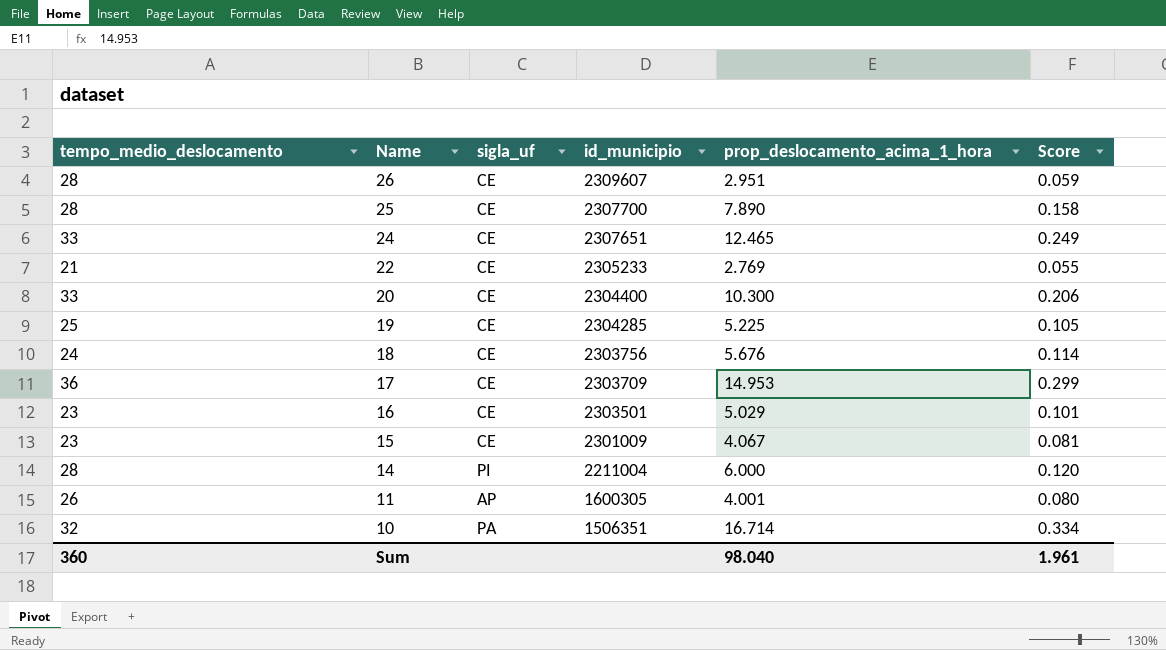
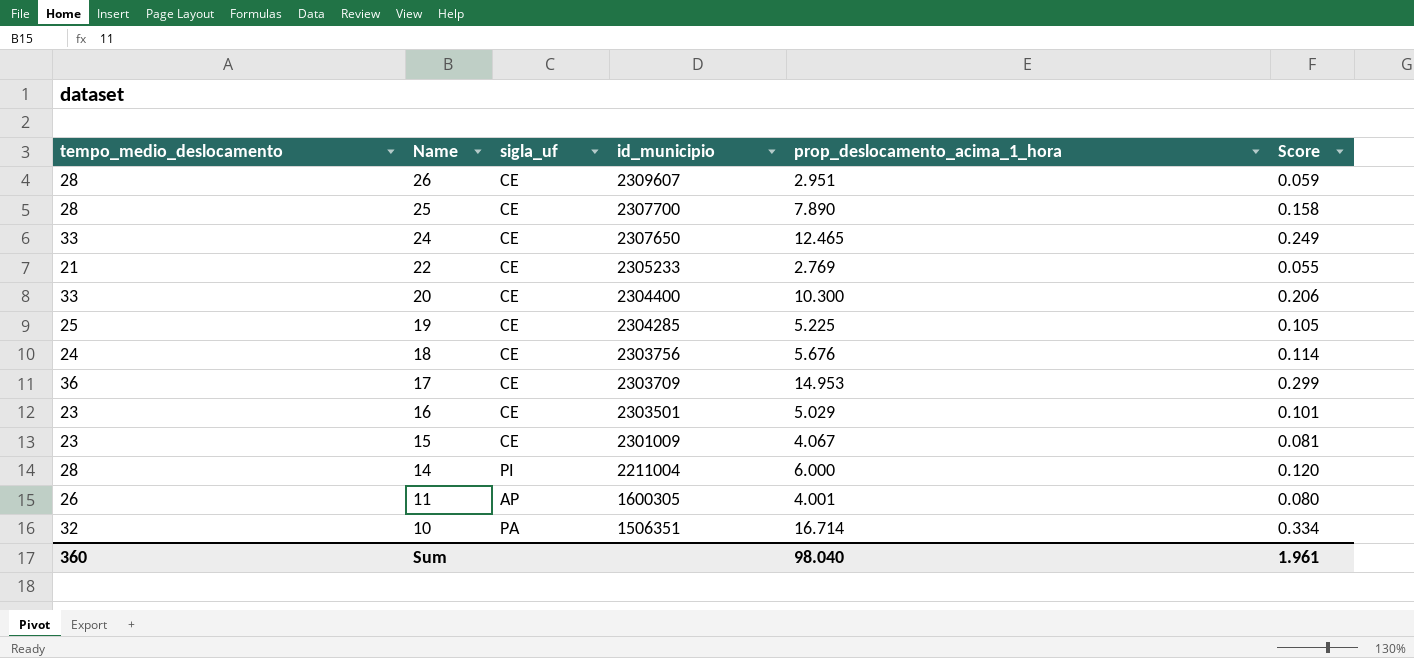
24 | id_municipio: 2307651 -> 2307650

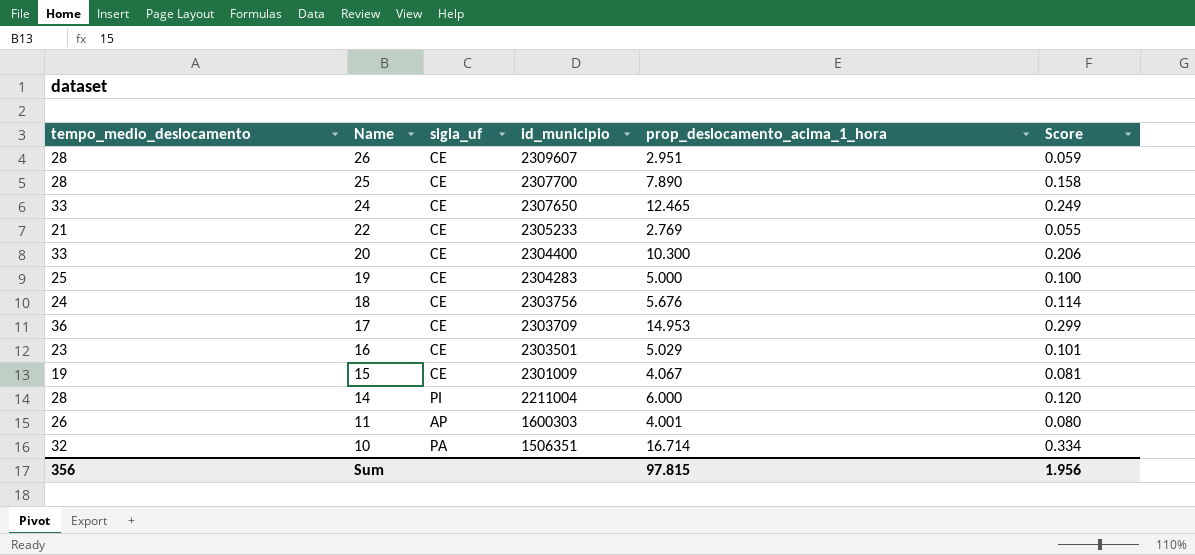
19 | id_municipio: 2304285 -> 2304283
19 | prop_deslocamento_acima_1_hora: 5.225 -> 5.000
19 | Score: 0.105 -> 0.100
15 | tempo_medio_deslocamento: 23 -> 19
11 | id_municipio: 1600305 -> 1600303
Sum | tempo_medio_deslocamento: 360 -> 356
Sum | prop_deslocamento_acima_1_hora: 98.040 -> 97.815
Sum | Score: 1.961 -> 1.956

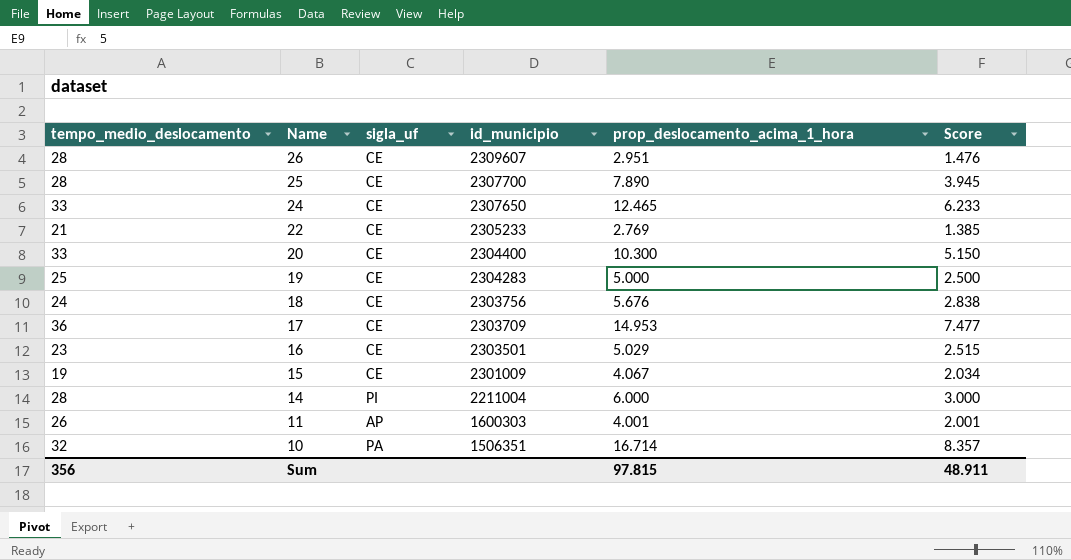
column Score | formula: [prop_deslocamento_acima_1_hora] * 0.02 -> [prop_deslocamento_acima_1_hora] * 0.5
Sum | Score: 1.956 -> 48.911

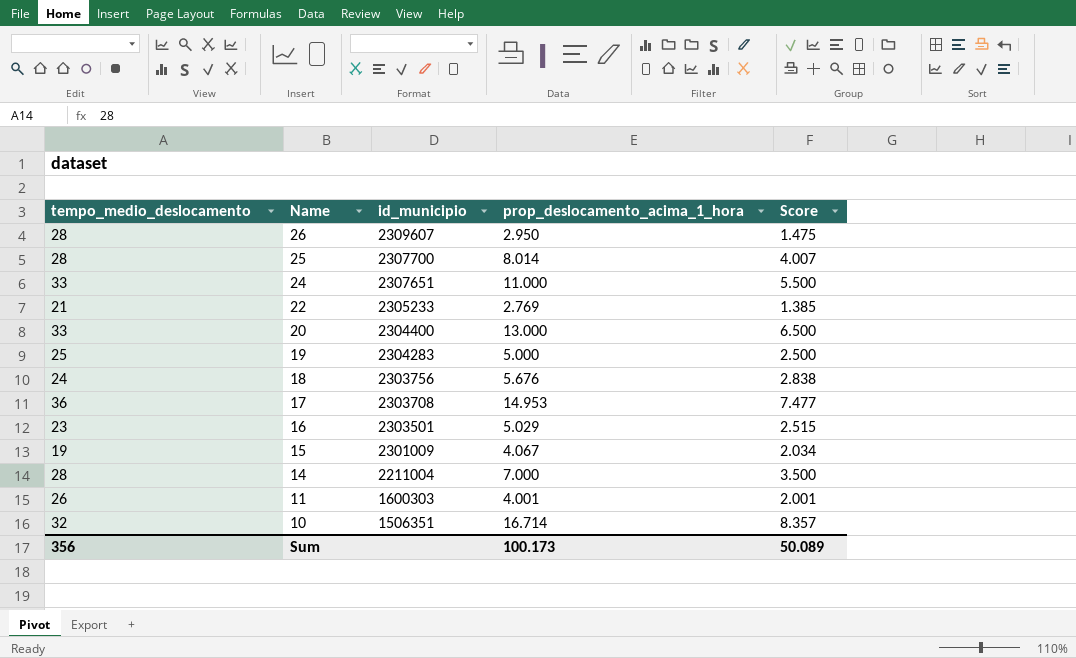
column sigla_uf | position: 3 -> none
26 | prop_deslocamento_acima_1_hora: 2.951 -> 2.950
26 | Score: 1.476 -> 1.475
25 | prop_deslocamento_acima_1_hora: 7.890 -> 8.014
25 | Score: 3.945 -> 4.007
24 | id_municipio: 2307650 -> 2307651
24 | prop_deslocamento_acima_1_hora: 12.465 -> 11.000
24 | Score: 6.233 -> 5.500
20 | prop_deslocamento_acima_1_hora: 10.300 -> 13.000
20 | Score: 5.150 -> 6.500
17 | id_municipio: 2303709 -> 2303708
14 | prop_deslocamento_acima_1_hora: 6.000 -> 7.000
14 | Score: 3.000 -> 3.500
Sum | prop_deslocamento_acima_1_hora: 97.815 -> 100.173
Sum | Score: 48.911 -> 50.089

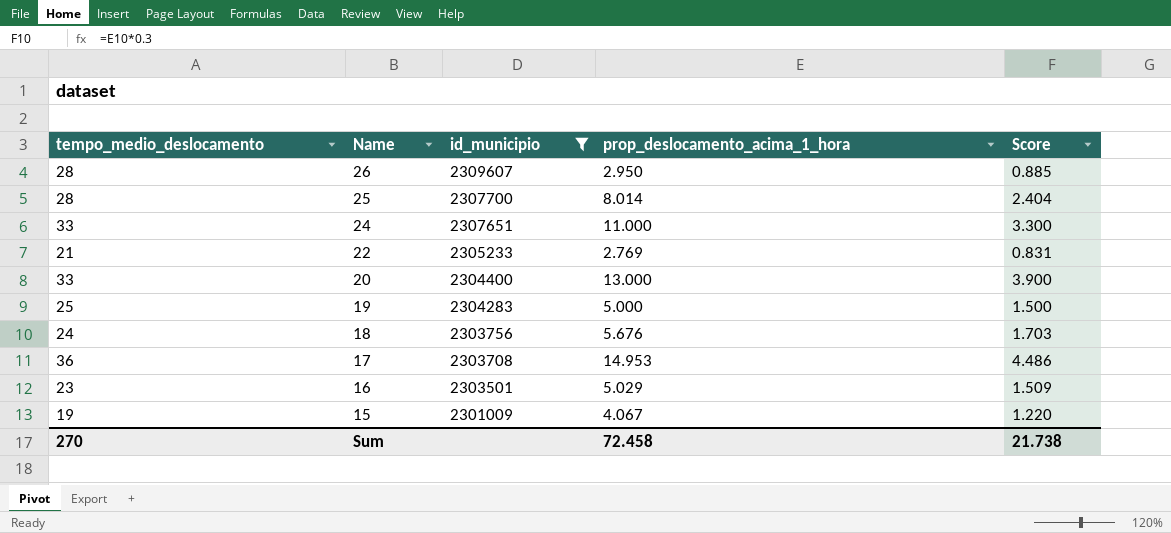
filter: none -> id_municipio >= 2301009
column Score | formula: [prop_deslocamento_acima_1_hora] * 0.5 -> [prop_deslocamento_acima_1_hora] * 0.3
Sum | tempo_medio_deslocamento: 356 -> 270
Sum | prop_deslocamento_acima_1_hora: 100.173 -> 72.458
Sum | Score: 50.089 -> 21.738

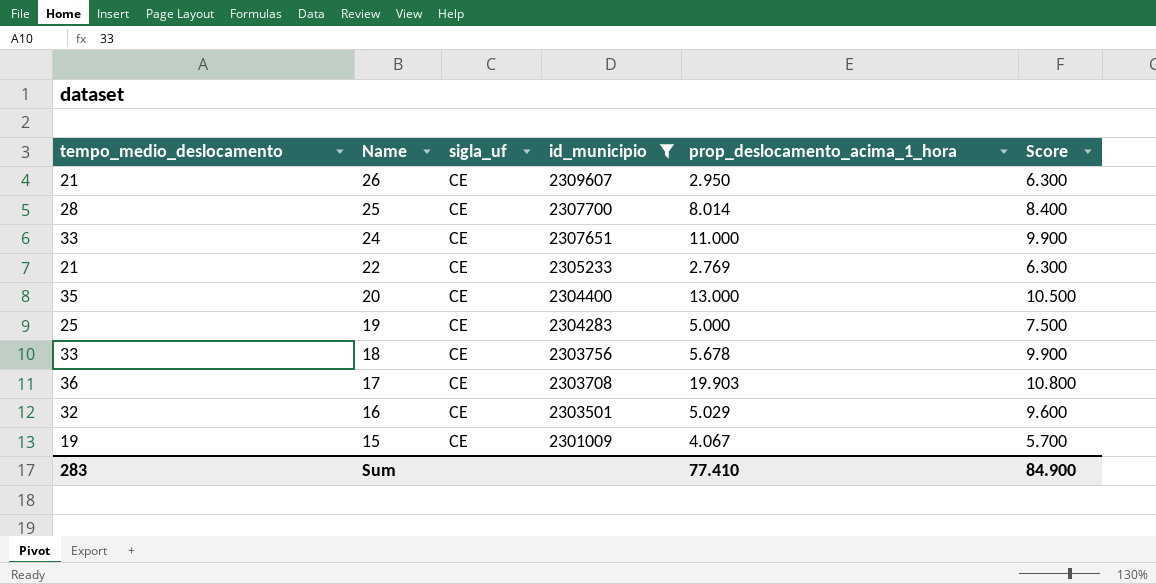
column sigla_uf | position: none -> 3
column Score | formula: [prop_deslocamento_acima_1_hora] * 0.3 -> [tempo_medio_deslocamento] * 0.3
26 | tempo_medio_deslocamento: 28 -> 21
20 | tempo_medio_deslocamento: 33 -> 35
18 | tempo_medio_deslocamento: 24 -> 33
18 | prop_deslocamento_acima_1_hora: 5.676 -> 5.678
17 | prop_deslocamento_acima_1_hora: 14.953 -> 19.903
16 | tempo_medio_deslocamento: 23 -> 32
Sum | tempo_medio_deslocamento: 270 -> 283
Sum | prop_deslocamento_acima_1_hora: 72.458 -> 77.410
Sum | Score: 21.738 -> 84.900

